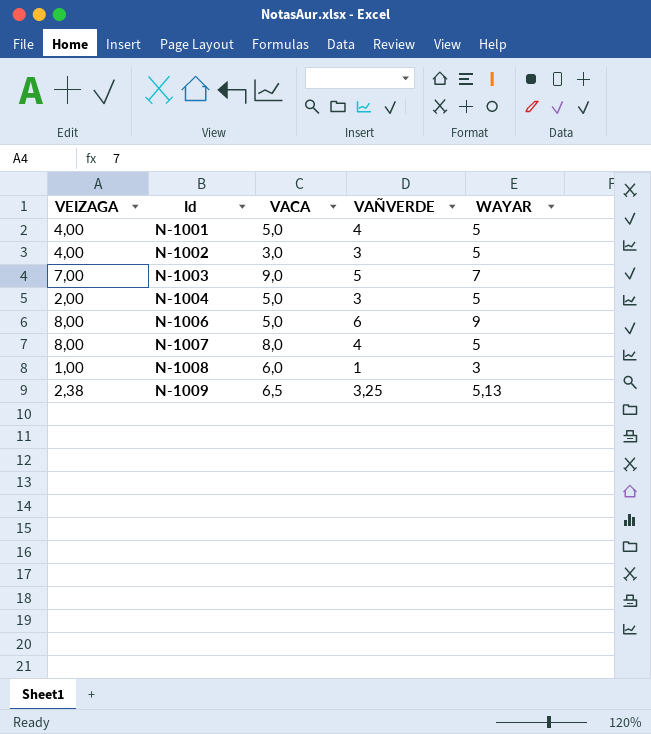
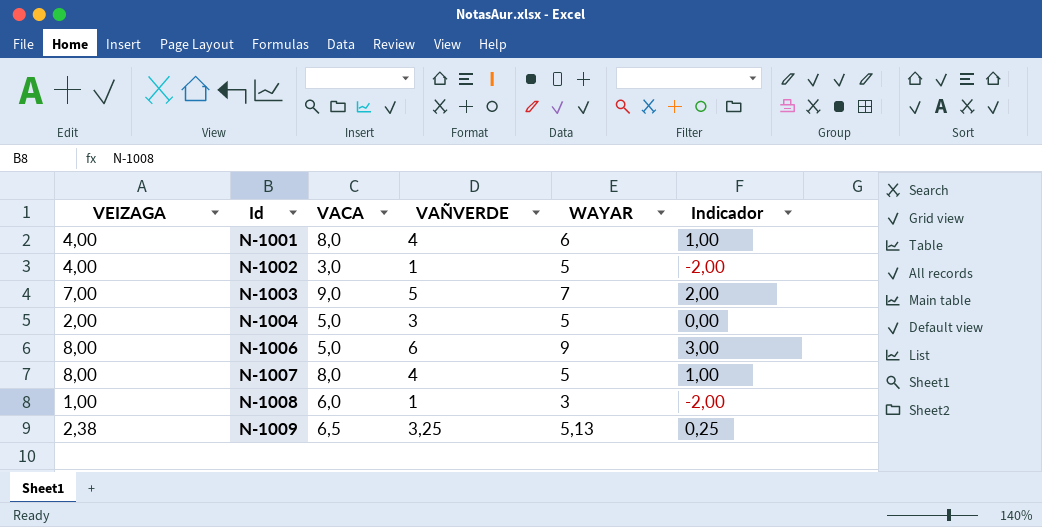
column Indicador | formula: none -> [VAÑVERDE] - 3
N-1001 | VACA: 5,0 -> 8,0
N-1001 | WAYAR: 5 -> 6
N-1002 | VAÑVERDE: 3 -> 1

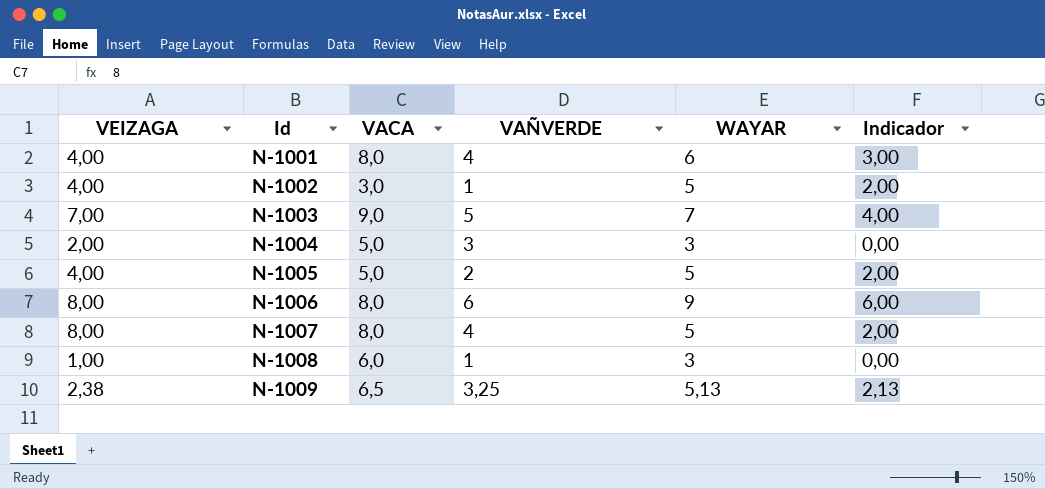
column Indicador | formula: [VAÑVERDE] - 3 -> [WAYAR] - 3
N-1004 | WAYAR: 5 -> 3
row N-1005: none -> 4,00 | 5,0 | 2 | 5 | 2,00
N-1006 | VACA: 5,0 -> 8,0

